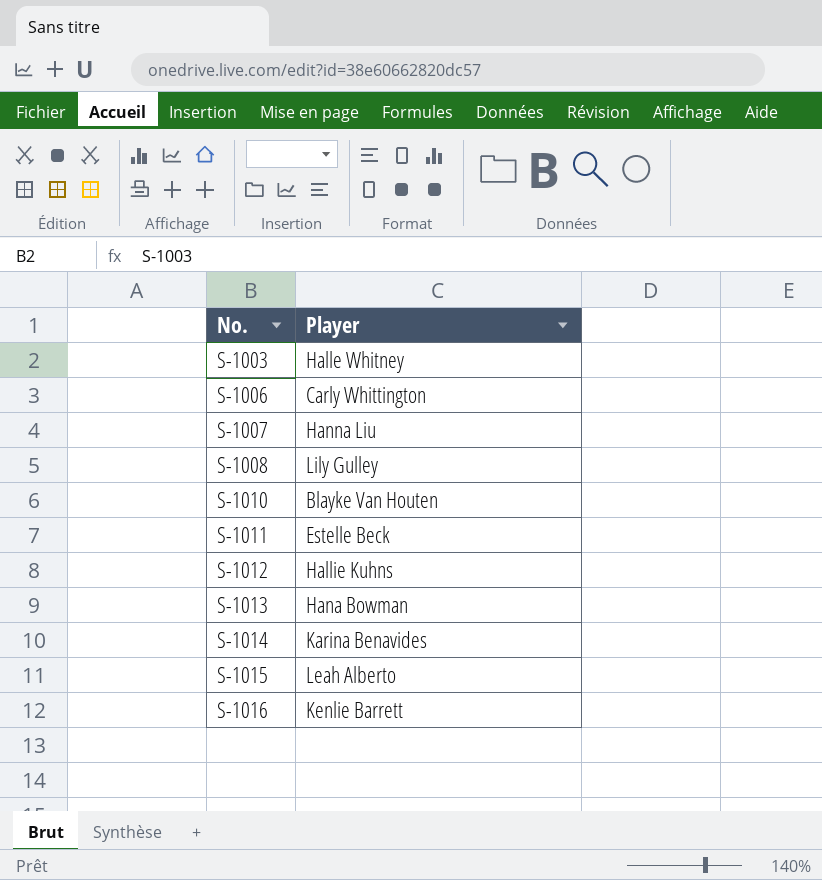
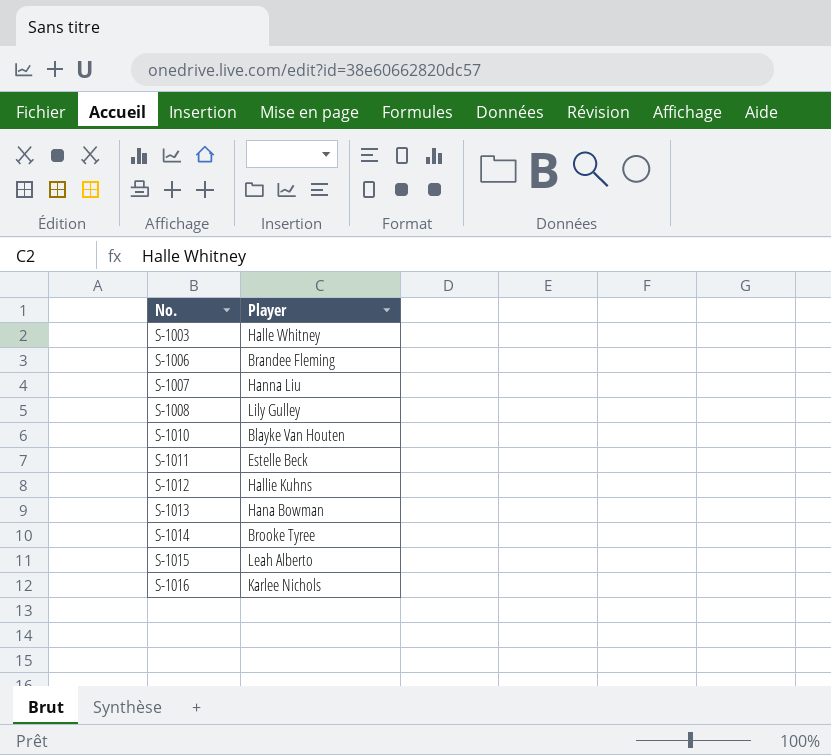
S-1006 | Player: Carly Whittington -> Brandee Fleming
S-1014 | Player: Karina Benavides -> Brooke Tyree
S-1016 | Player: Kenlie Barrett -> Karlee Nichols

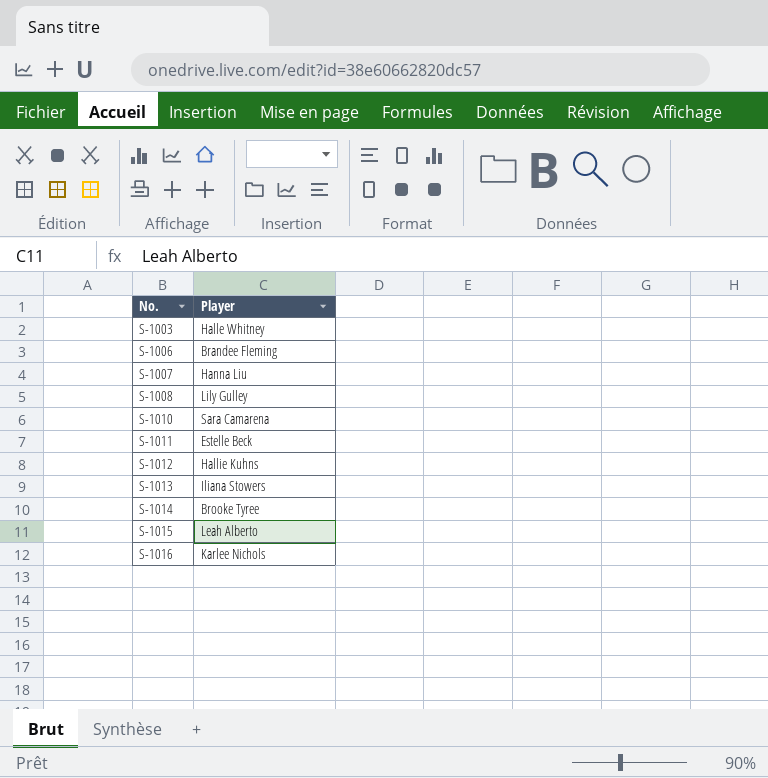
S-1010 | Player: Blayke Van Houten -> Sara Camarena
S-1013 | Player: Hana Bowman -> Iliana Stowers

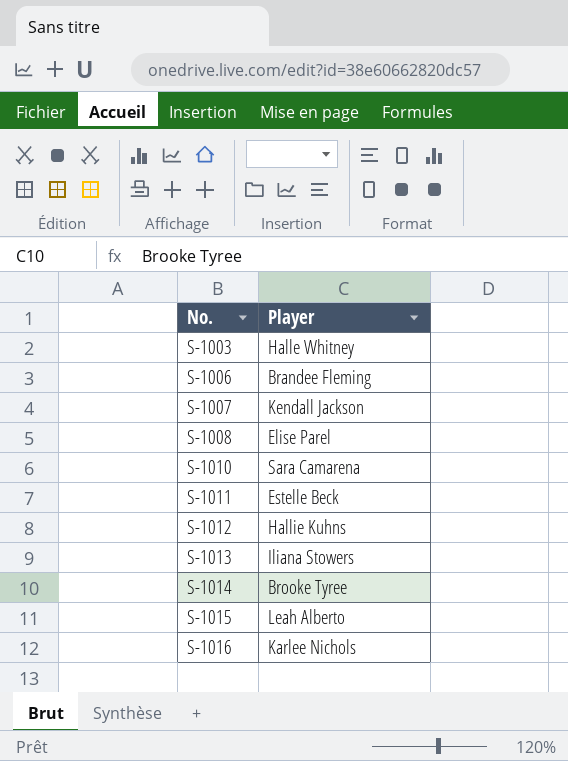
S-1007 | Player: Hanna Liu -> Kendall Jackson
S-1008 | Player: Lily Gulley -> Elise Parel

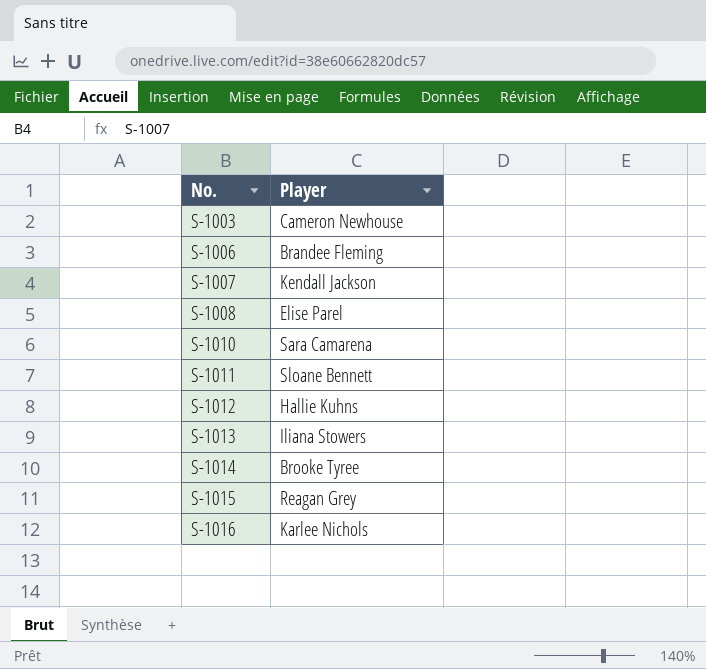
S-1003 | Player: Halle Whitney -> Cameron Newhouse
S-1011 | Player: Estelle Beck -> Sloane Bennett
S-1015 | Player: Leah Alberto -> Reagan Grey

